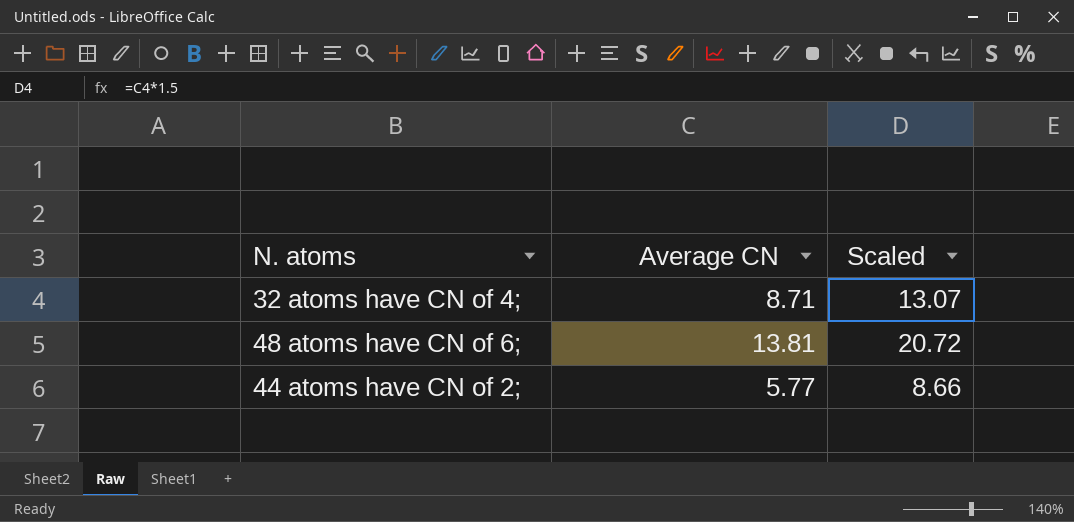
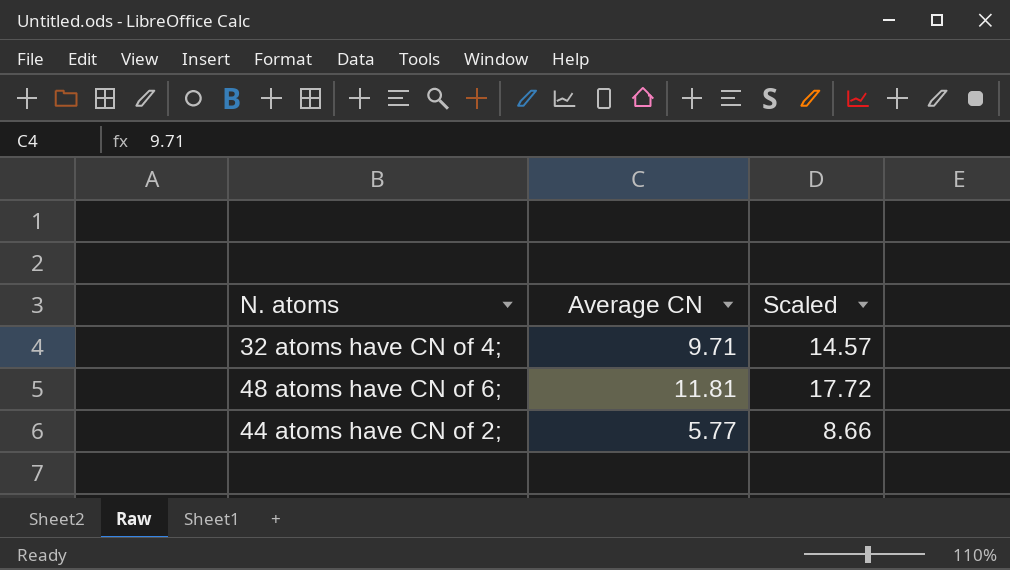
32 atoms have CN of 4; | Average CN: 8.71 -> 9.71
32 atoms have CN of 4; | Scaled: 13.07 -> 14.57
48 atoms have CN of 6; | Average CN: 13.81 -> 11.81
48 atoms have CN of 6; | Scaled: 20.72 -> 17.72

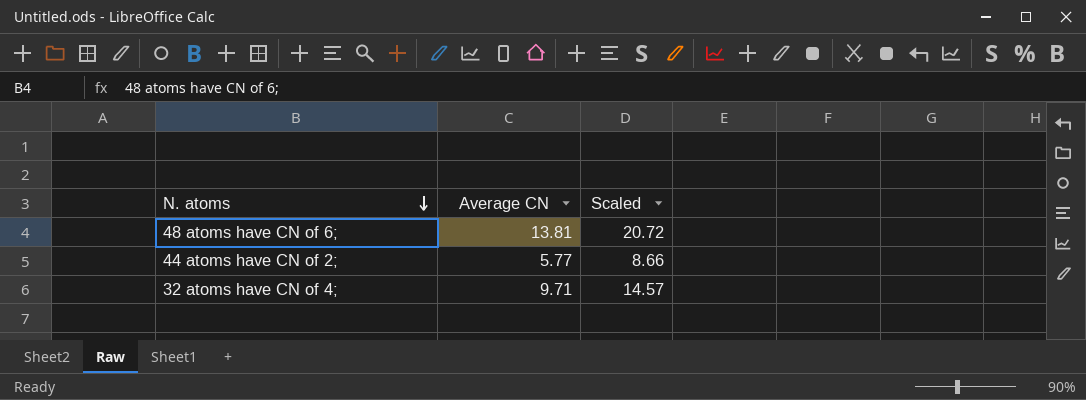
row order: none -> N. atoms descending
48 atoms have CN of 6; | Average CN: 11.81 -> 13.81
48 atoms have CN of 6; | Scaled: 17.72 -> 20.72

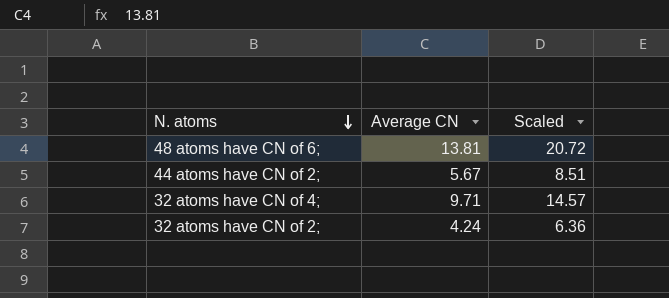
44 atoms have CN of 2; | Average CN: 5.77 -> 5.67
44 atoms have CN of 2; | Scaled: 8.66 -> 8.51
row 32 atoms have CN of 2;: none -> 4.24 | 6.36

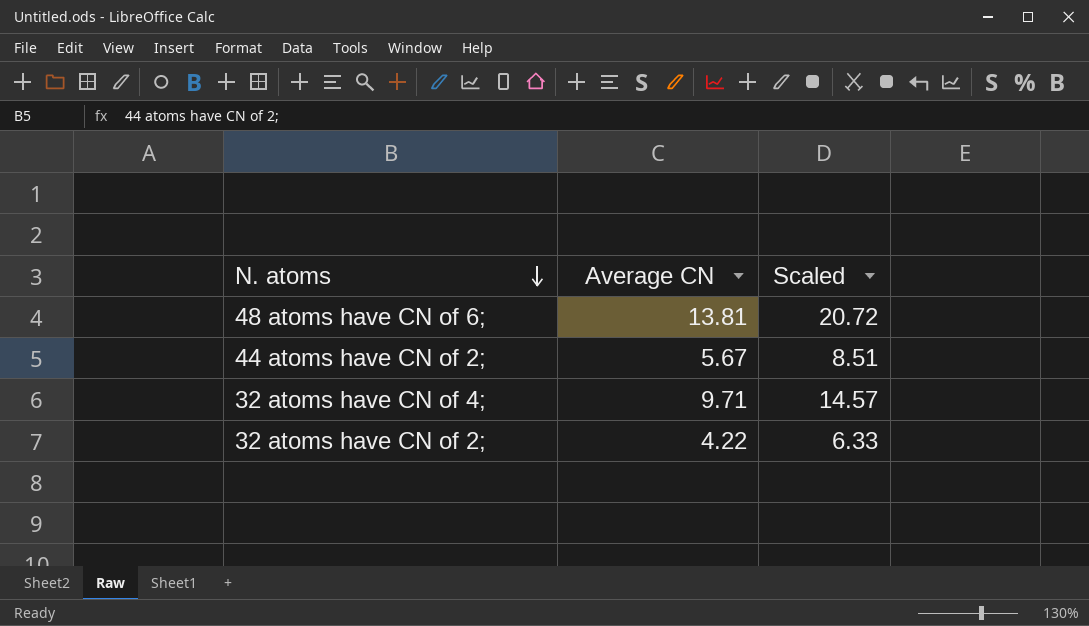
32 atoms have CN of 2; | Average CN: 4.24 -> 4.22
32 atoms have CN of 2; | Scaled: 6.36 -> 6.33

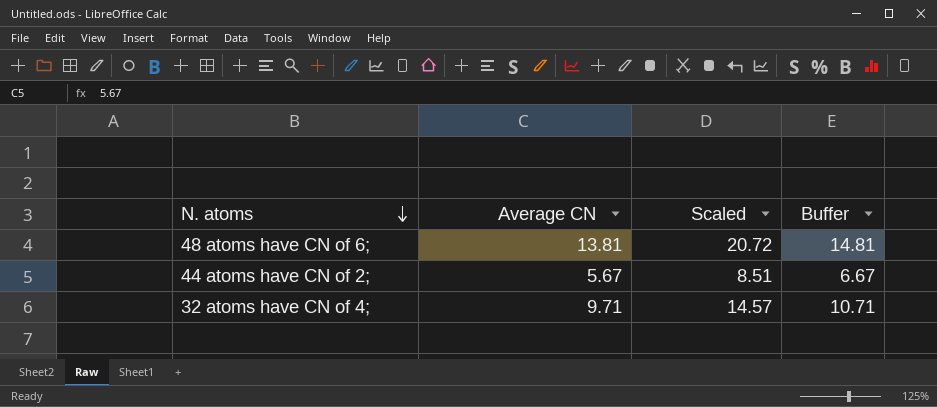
column Buffer | formula: none -> [Average CN] + 1
row 32 atoms have CN of 2;: 4.22 | 6.33 -> none

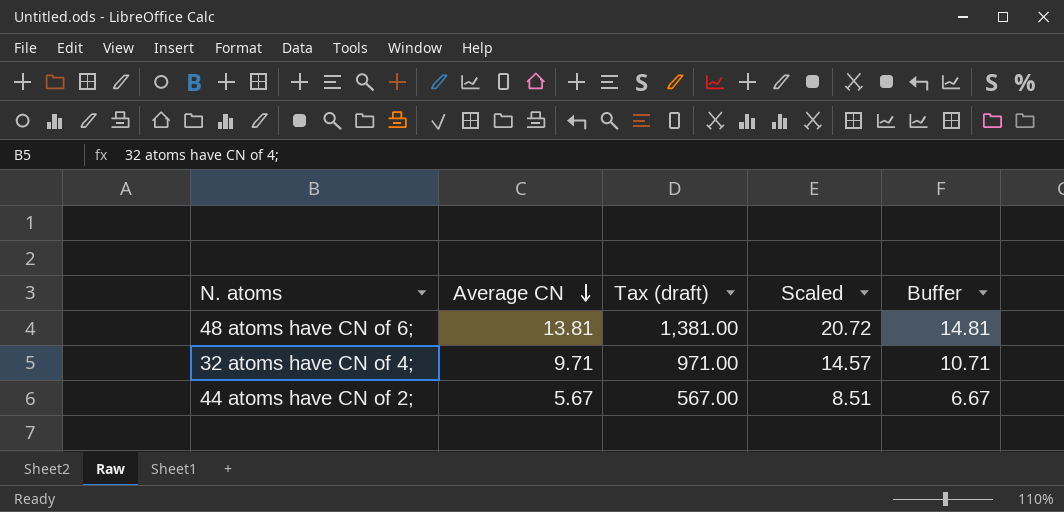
row order: N. atoms descending -> Average CN descending
column Tax (draft) | formula: none -> [Average CN] * 100

